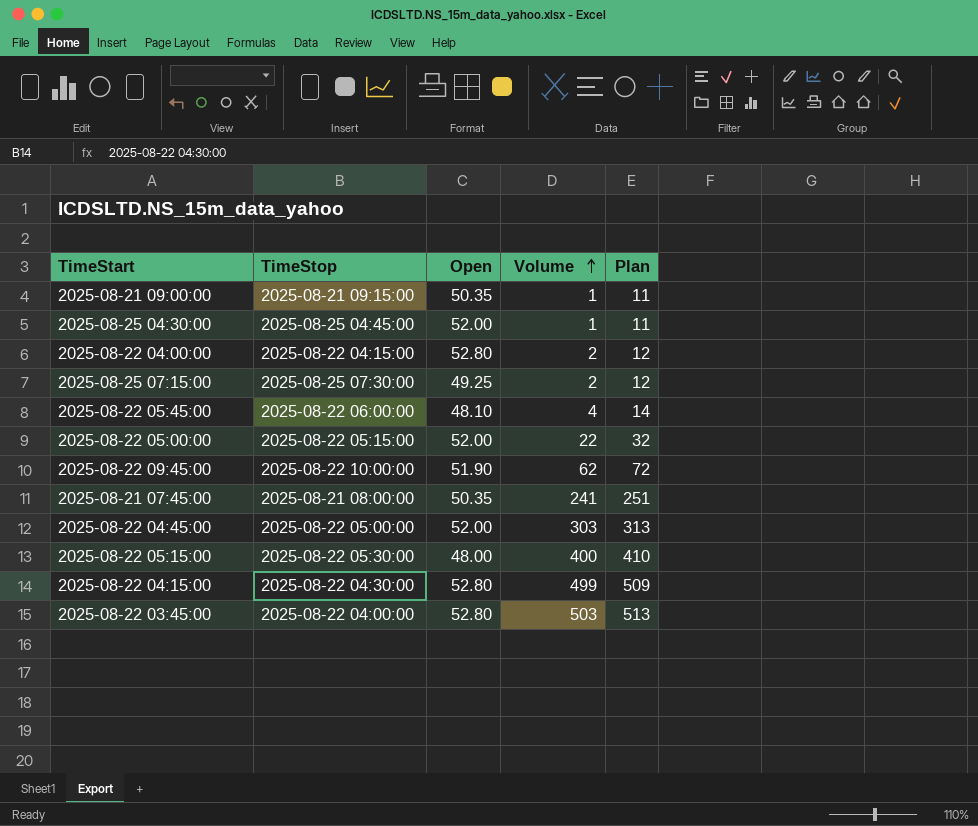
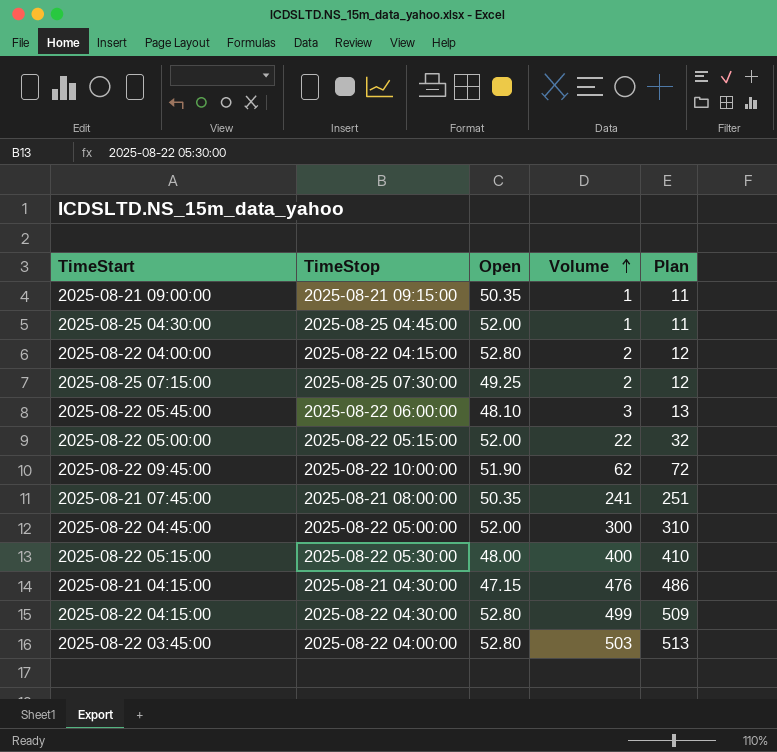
2025-08-22 05:45:00 | Volume: 4 -> 3
2025-08-22 05:45:00 | Plan: 14 -> 13
2025-08-22 04:45:00 | Volume: 303 -> 300
2025-08-22 04:45:00 | Plan: 313 -> 310
row 2025-08-21 04:15:00: none -> 2025-08-21 04:30:00 | 47.15 | 476 | 486

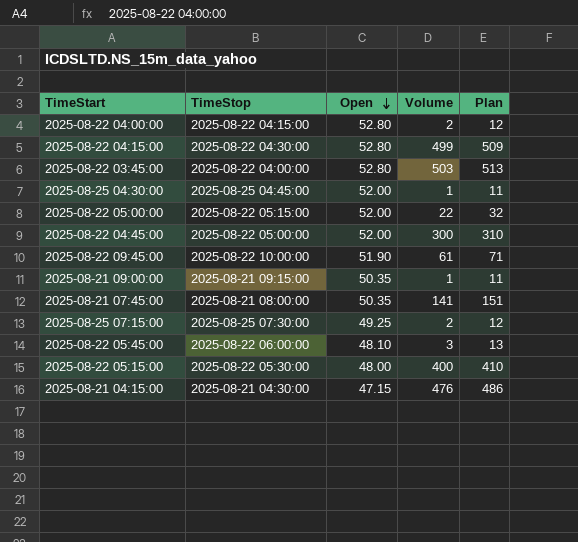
row order: Volume ascending -> Open descending
2025-08-22 09:45:00 | Volume: 62 -> 61
2025-08-22 09:45:00 | Plan: 72 -> 71
2025-08-21 07:45:00 | Volume: 241 -> 141
2025-08-21 07:45:00 | Plan: 251 -> 151

